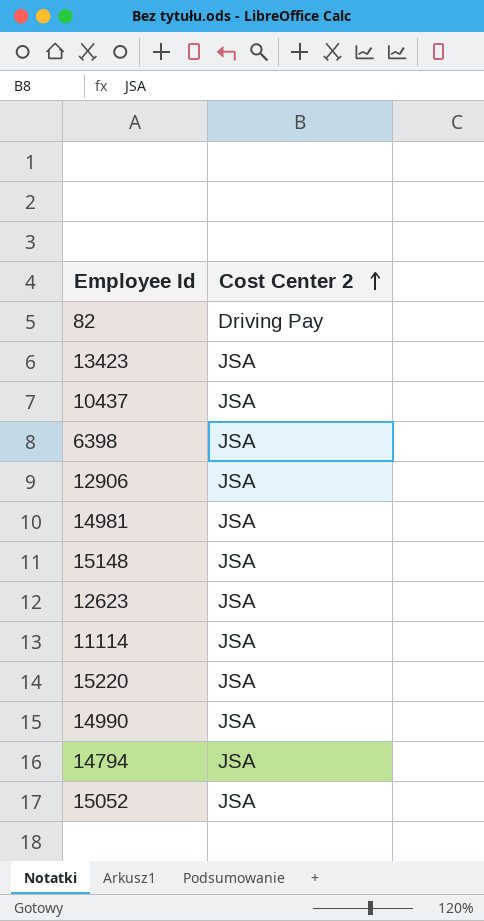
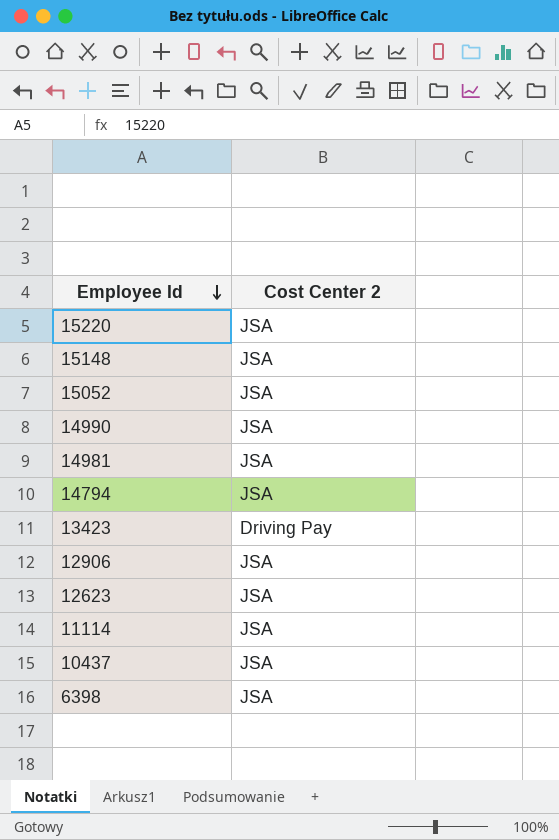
row order: Cost Center 2 ascending -> Employee Id descending
row 82: Driving Pay -> none
13423 | Cost Center 2: JSA -> Driving Pay

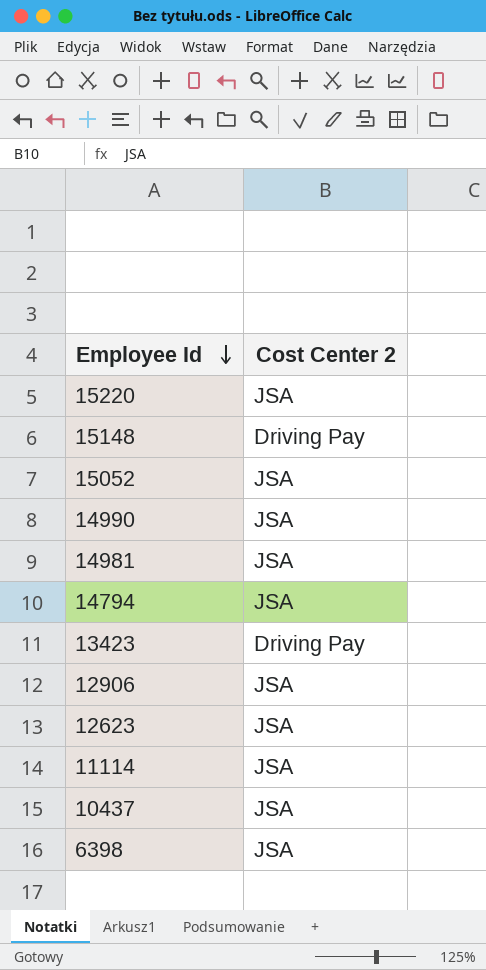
15148 | Cost Center 2: JSA -> Driving Pay

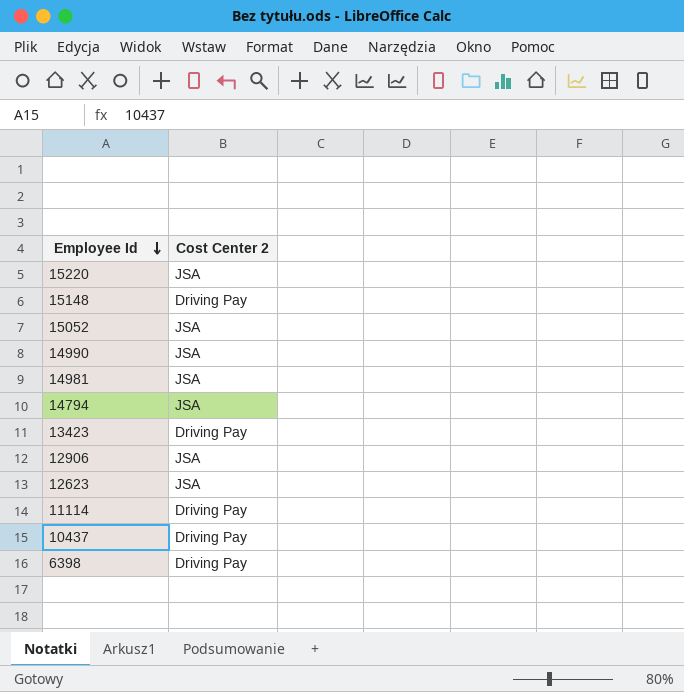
11114 | Cost Center 2: JSA -> Driving Pay
10437 | Cost Center 2: JSA -> Driving Pay
6398 | Cost Center 2: JSA -> Driving Pay

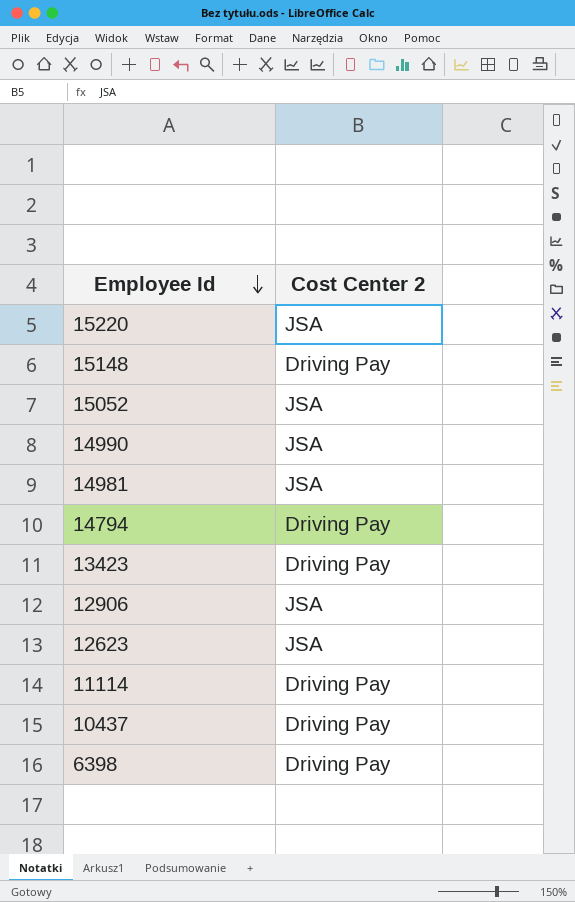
14794 | Cost Center 2: JSA -> Driving Pay

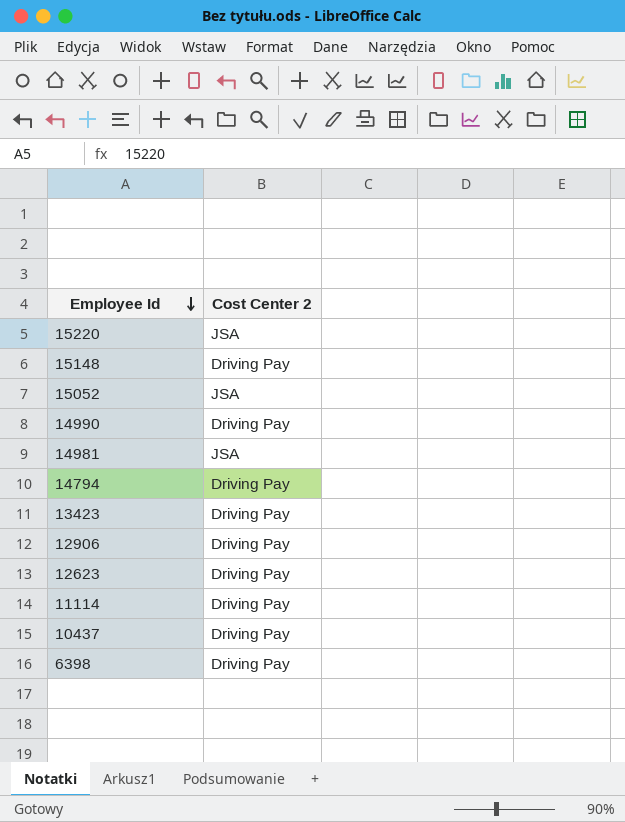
14990 | Cost Center 2: JSA -> Driving Pay
12906 | Cost Center 2: JSA -> Driving Pay
12623 | Cost Center 2: JSA -> Driving Pay

